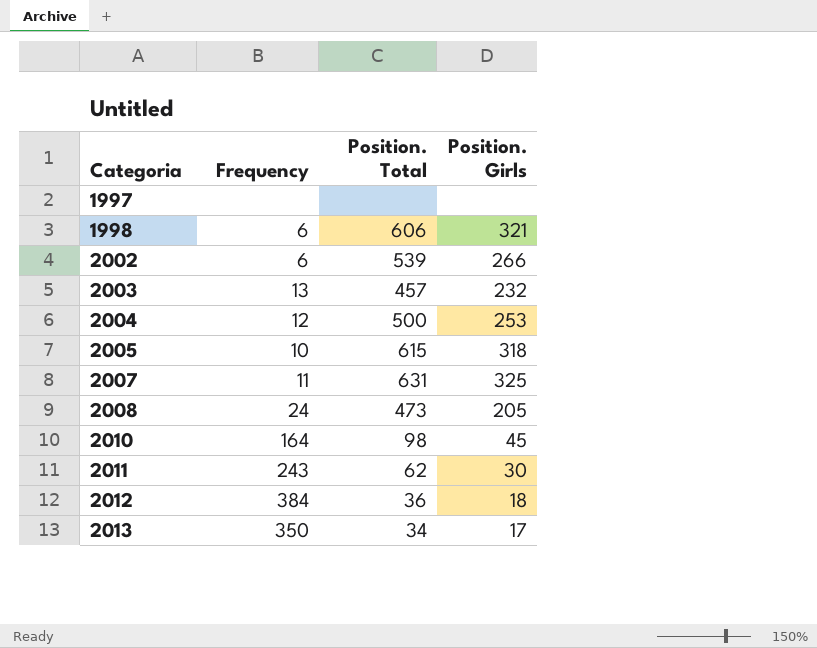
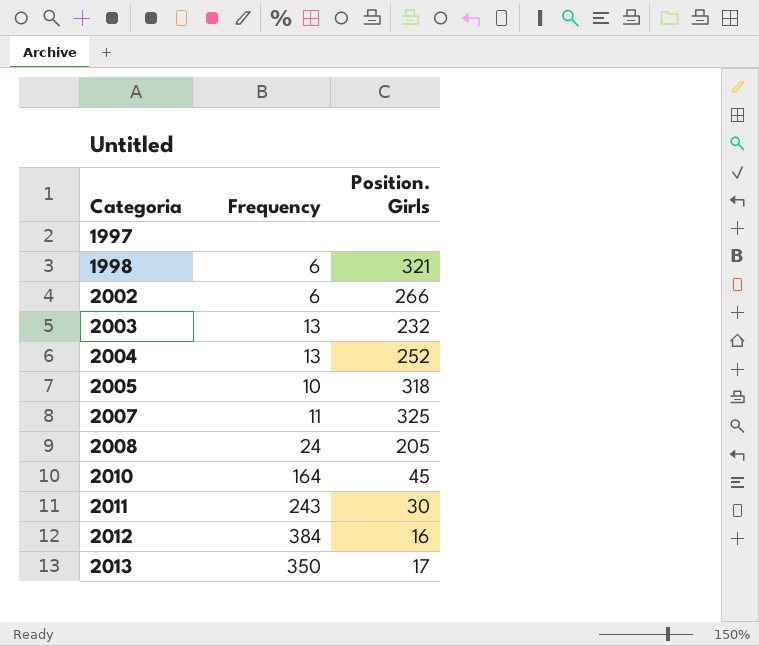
column Position. Total | position: 3 -> none
2004 | Frequency: 12 -> 13
2004 | Position. Girls: 253 -> 252
2012 | Position. Girls: 18 -> 16

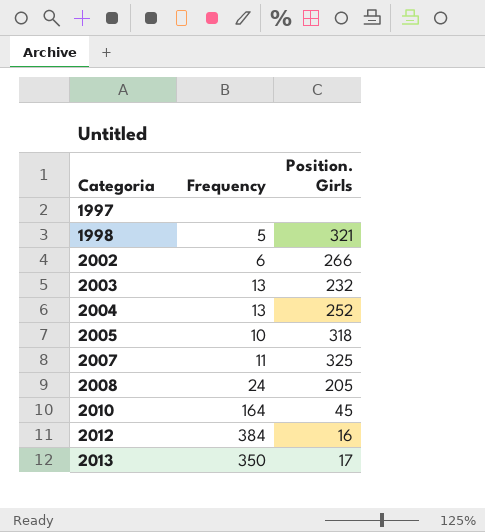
row 2011: 243 | 30 -> none
1998 | Frequency: 6 -> 5

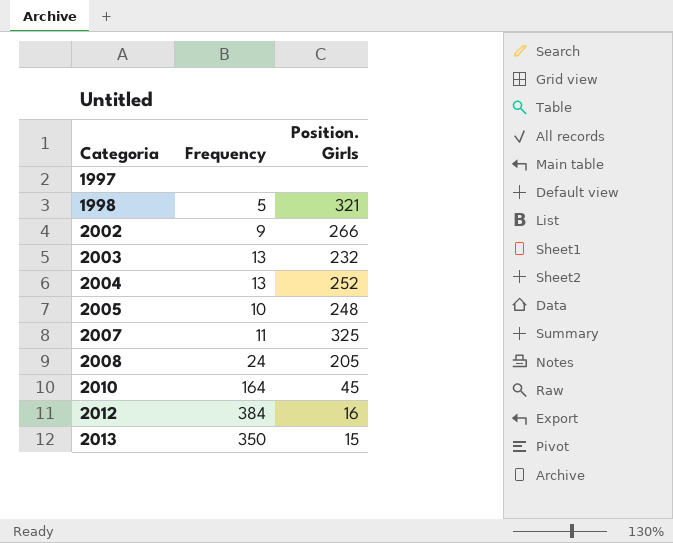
2002 | Frequency: 6 -> 9
2005 | Position. Girls: 318 -> 248
2013 | Position. Girls: 17 -> 15

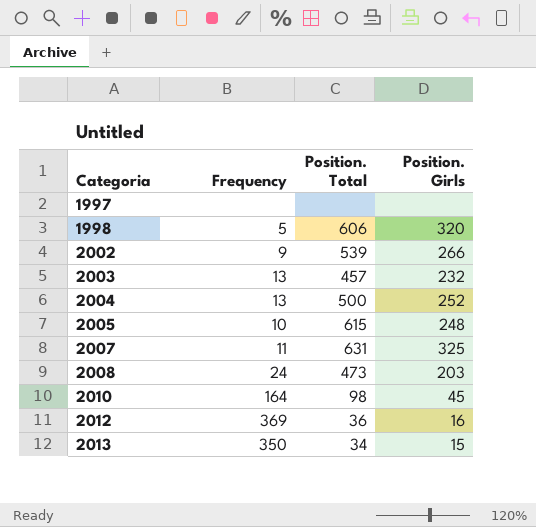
column Position. Total | position: none -> 3
1998 | Position. Girls: 321 -> 320
2008 | Position. Girls: 205 -> 203
2012 | Frequency: 384 -> 369

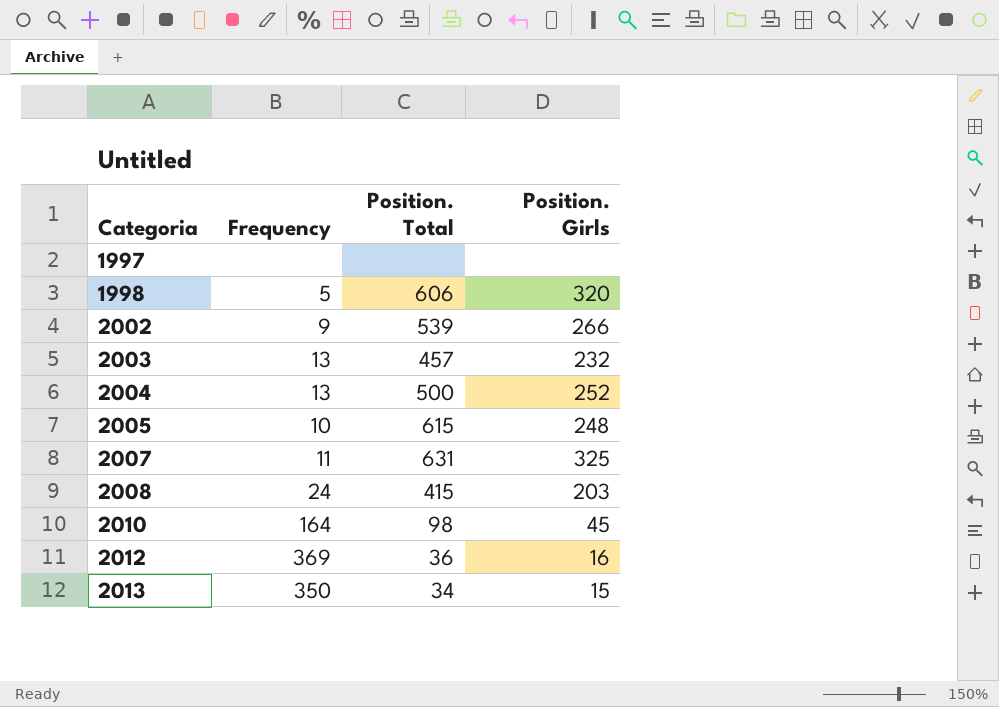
2008 | Position. Total: 473 -> 415

